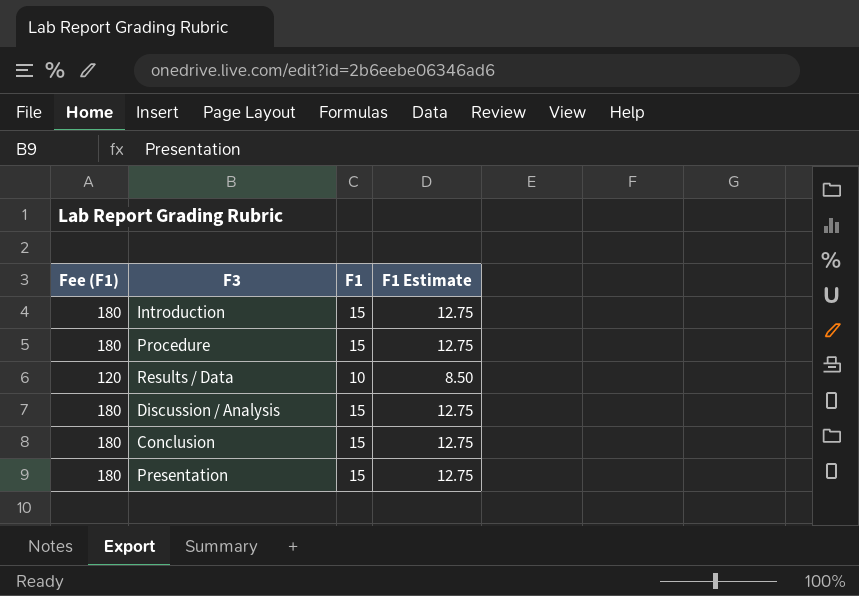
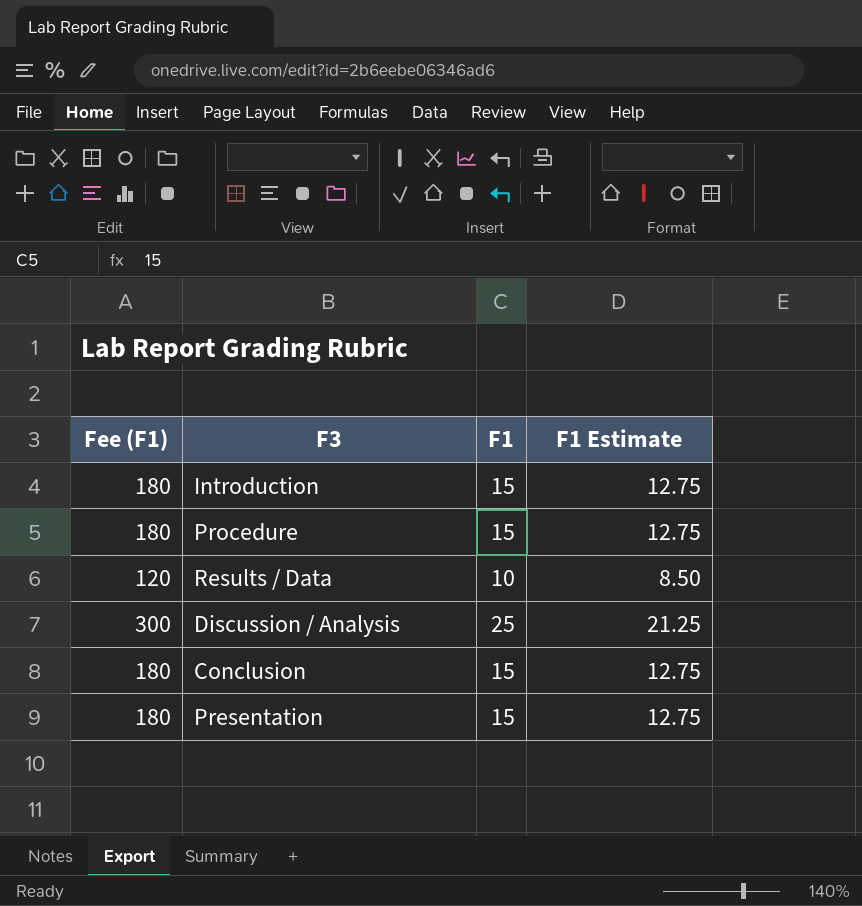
Discussion / Analysis | Fee (F1): 180 -> 300
Discussion / Analysis | F1: 15 -> 25
Discussion / Analysis | F1 Estimate: 12.75 -> 21.25

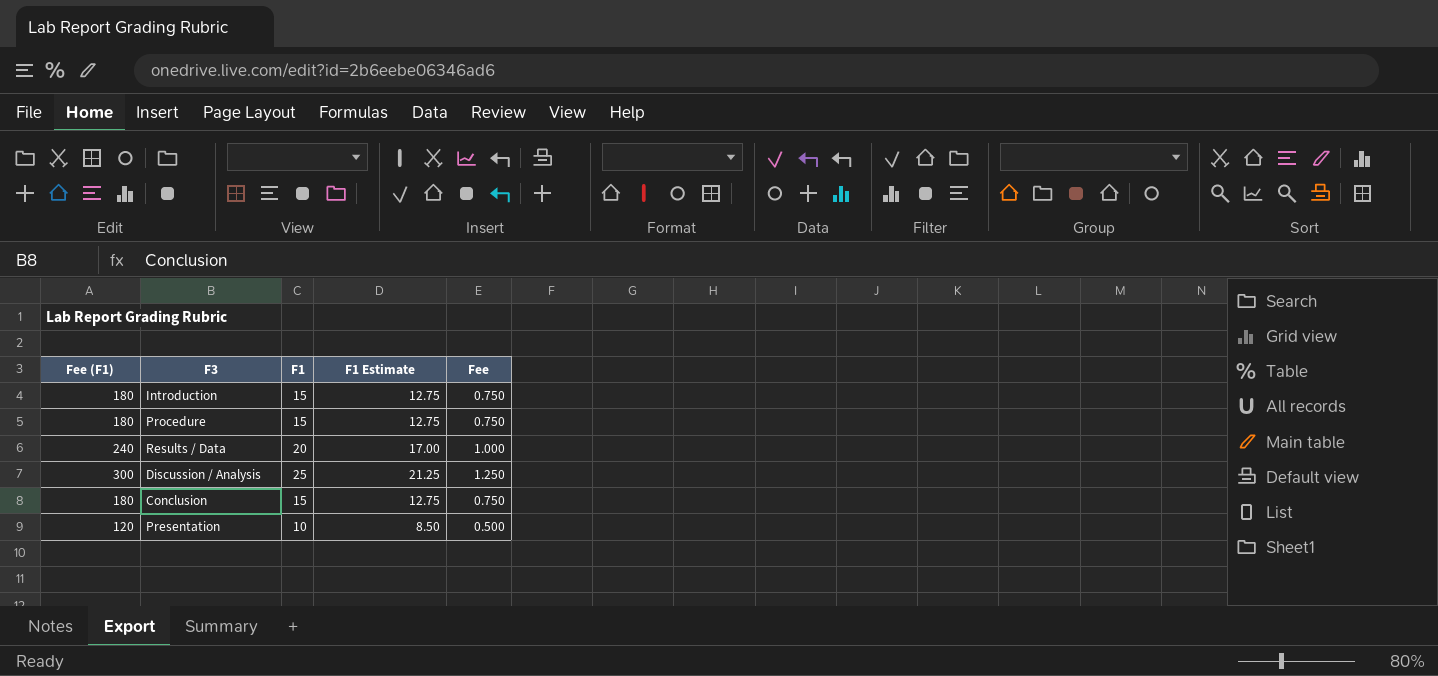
column Fee | formula: none -> [F1] * 0.05
Results / Data | Fee (F1): 120 -> 240
Results / Data | F1: 10 -> 20
Results / Data | F1 Estimate: 8.50 -> 17.00
Presentation | Fee (F1): 180 -> 120
Presentation | F1: 15 -> 10
Presentation | F1 Estimate: 12.75 -> 8.50

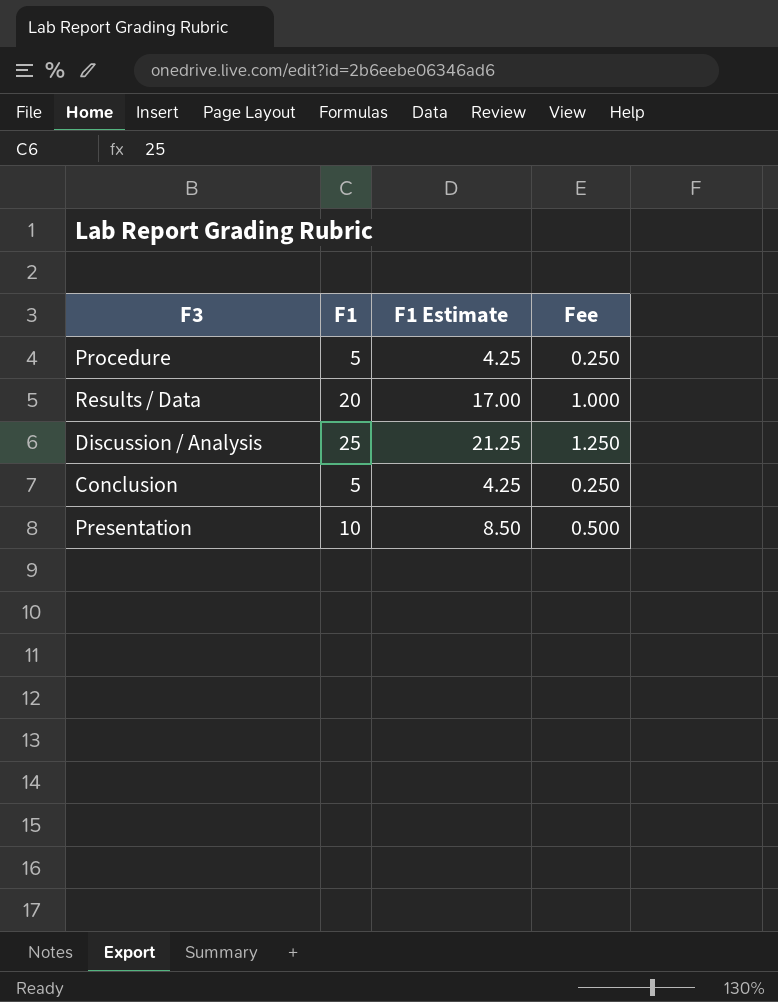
column Fee (F1) | formula: [F1] * 12 -> none
row Introduction: 180 | 15 | 12.75 | 0.750 -> none
Procedure | F1: 15 -> 5
Procedure | F1 Estimate: 12.75 -> 4.25
Procedure | Fee: 0.750 -> 0.250
Conclusion | F1: 15 -> 5
Conclusion | F1 Estimate: 12.75 -> 4.25
Conclusion | Fee: 0.750 -> 0.250

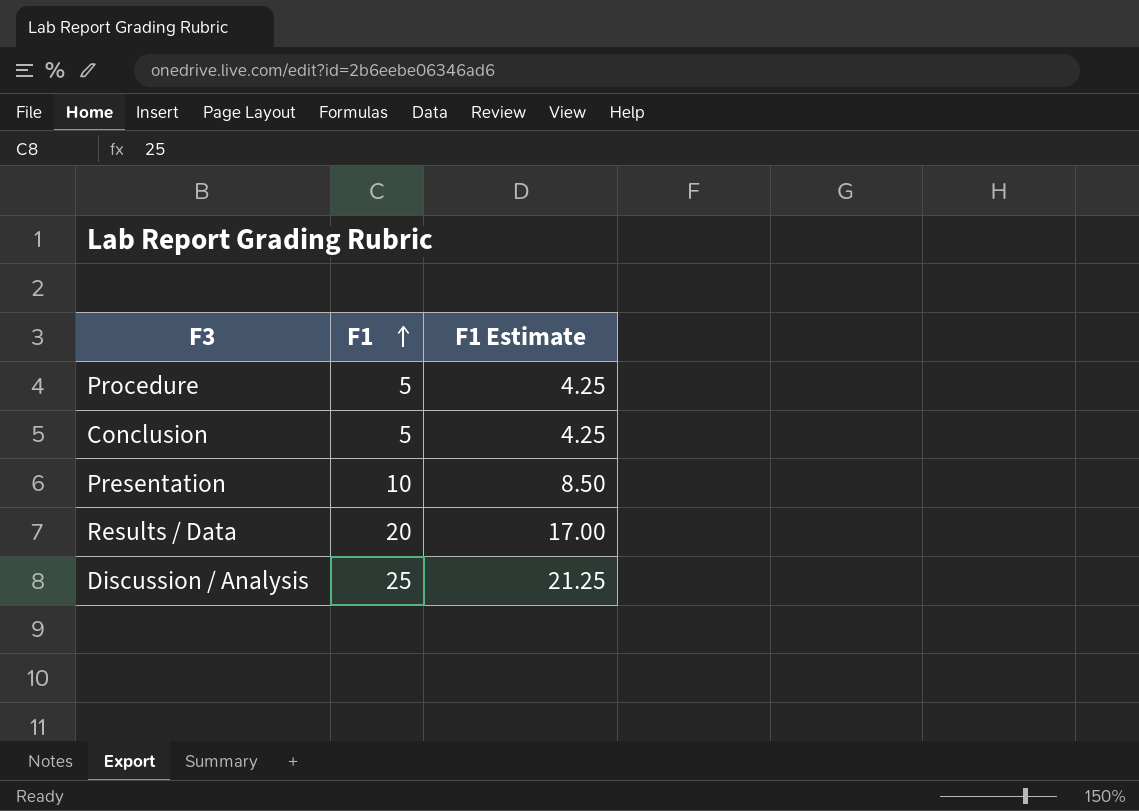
row order: none -> F1 ascending
column Fee | formula: [F1] * 0.05 -> none

